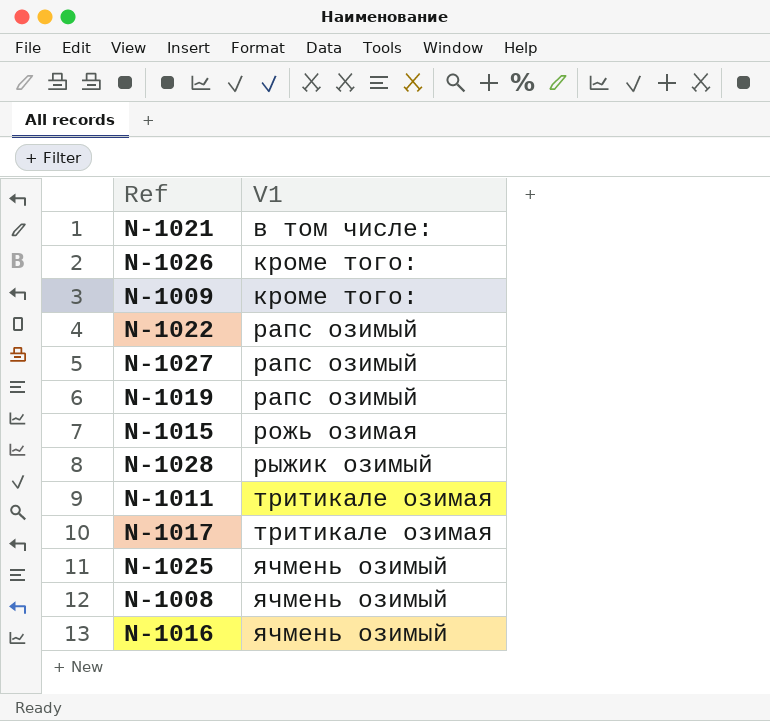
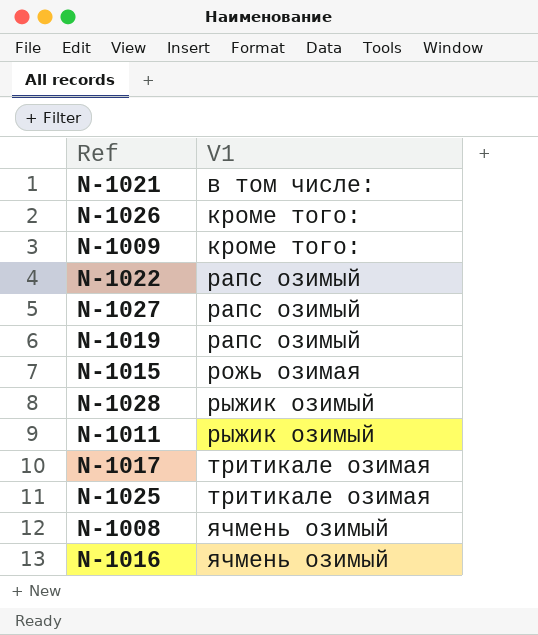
N-1011 | V1: тритикале озимая -> рыжик озимый
N-1025 | V1: ячмень озимый -> тритикале озимая

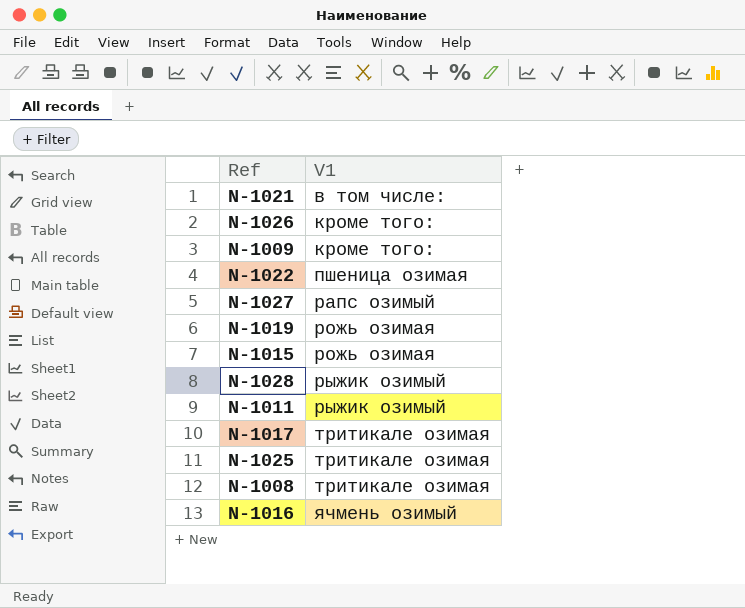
N-1022 | V1: рапс озимый -> пшеница озимая
N-1019 | V1: рапс озимый -> рожь озимая
N-1008 | V1: ячмень озимый -> тритикале озимая

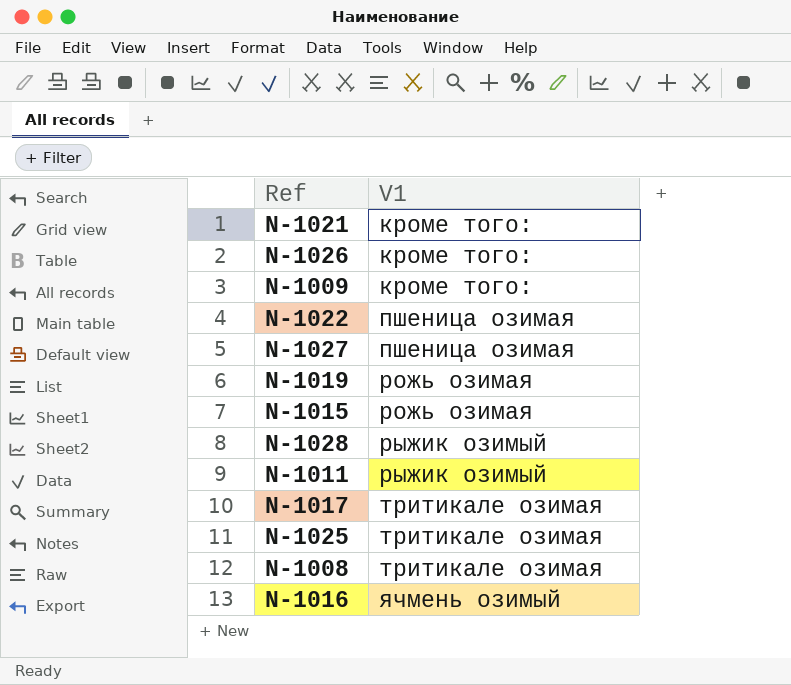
N-1021 | V1: в том числе: -> кроме того:
N-1027 | V1: рапс озимый -> пшеница озимая

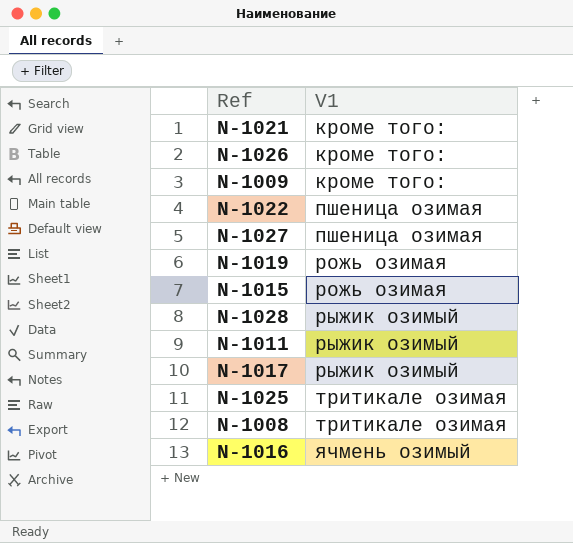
N-1017 | V1: тритикале озимая -> рыжик озимый

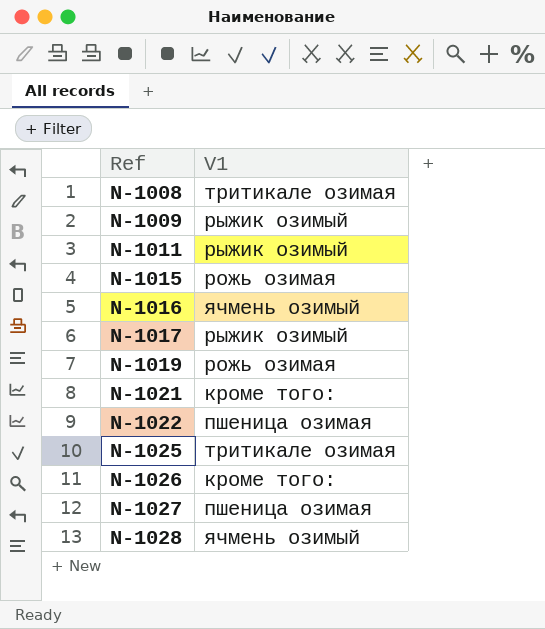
row order: V1 ascending -> Ref ascending
N-1009 | V1: кроме того: -> рыжик озимый
N-1028 | V1: рыжик озимый -> ячмень озимый

